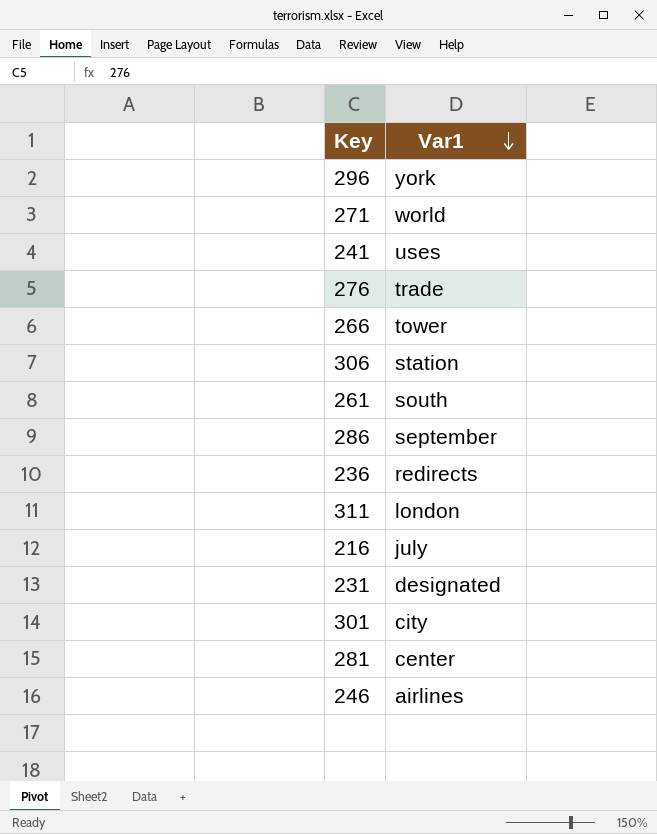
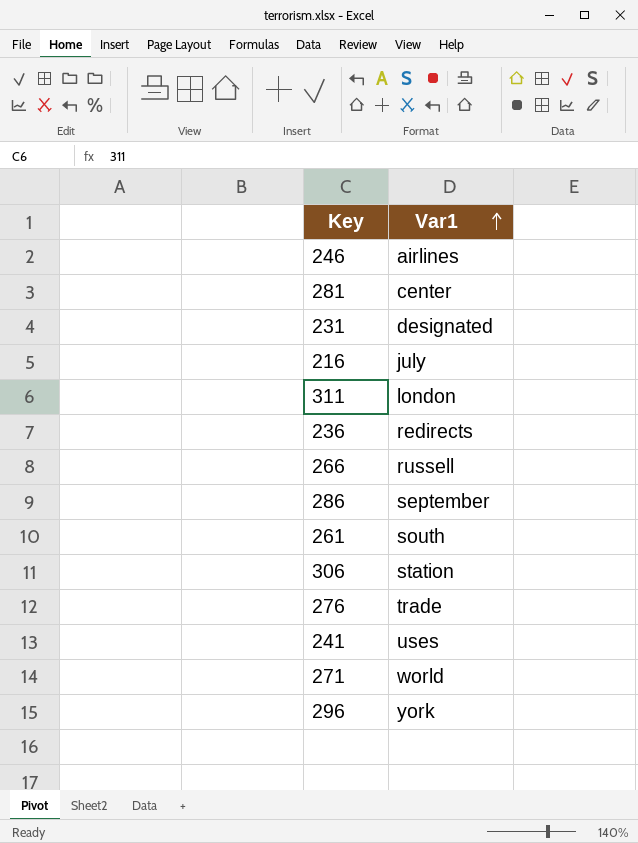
row order: Var1 descending -> Var1 ascending
row 301: city -> none
266 | Var1: tower -> russell

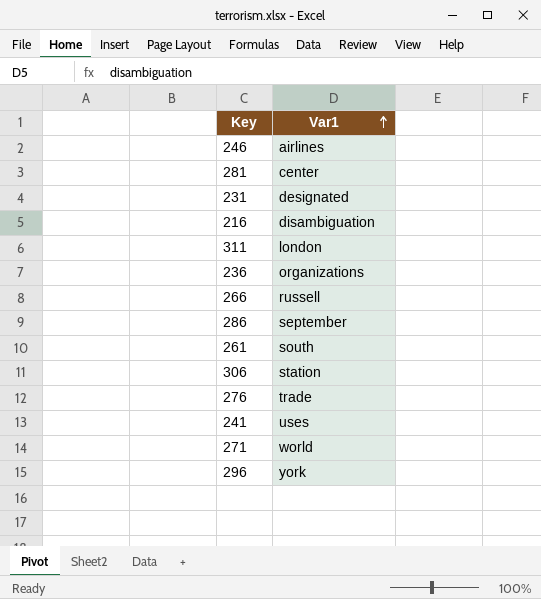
216 | Var1: july -> disambiguation
236 | Var1: redirects -> organizations

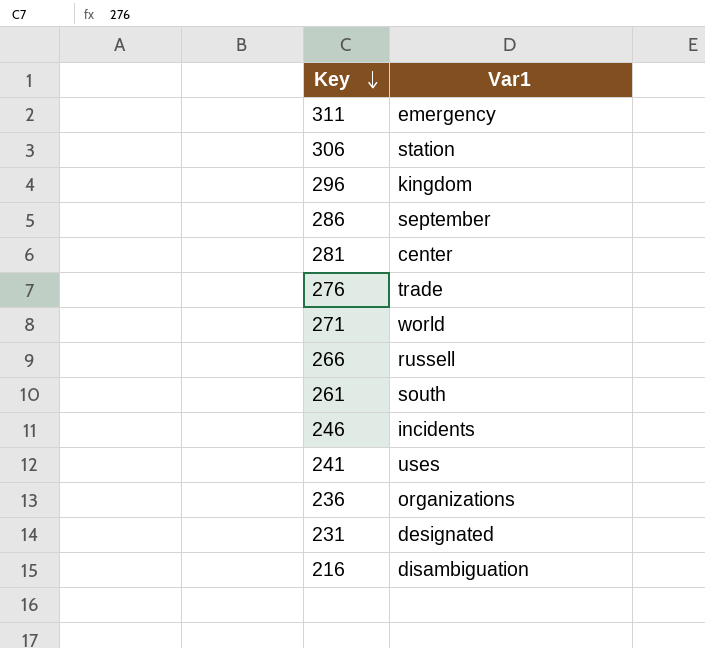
row order: Var1 ascending -> Key descending
311 | Var1: london -> emergency
296 | Var1: york -> kingdom
246 | Var1: airlines -> incidents

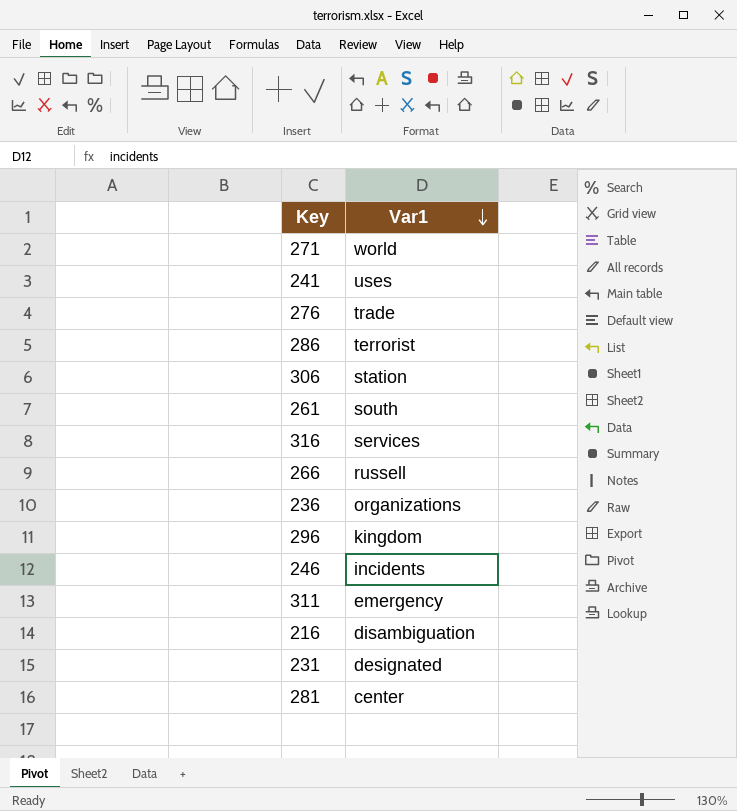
row order: Key descending -> Var1 descending
286 | Var1: september -> terrorist
row 316: none -> services

